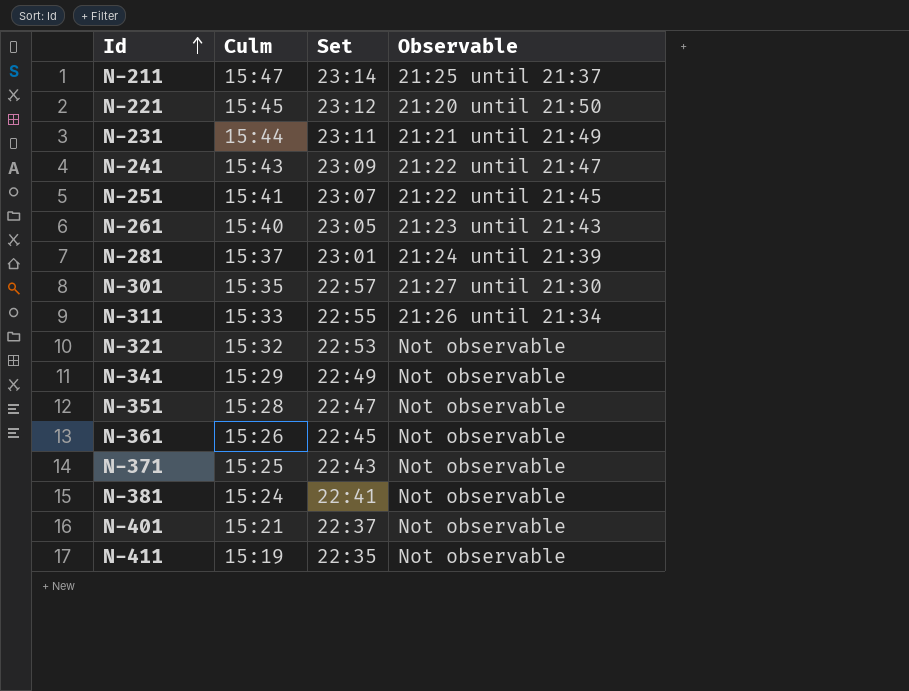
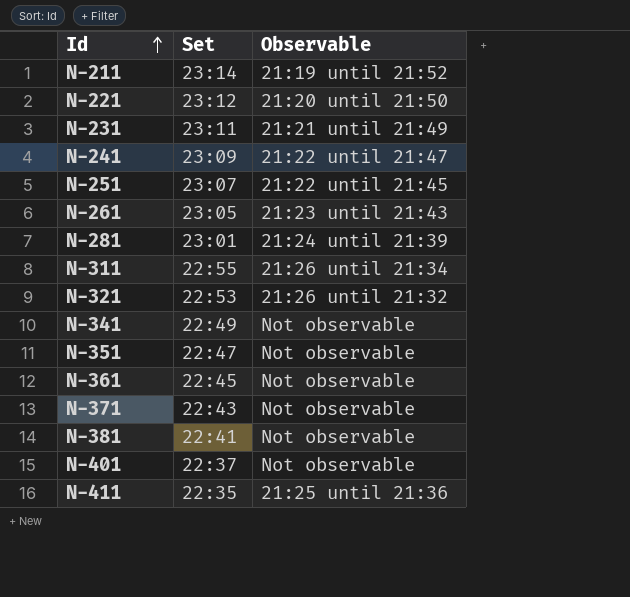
column Culm | position: 2 -> none
row N-301: 15:35 | 22:57 | 21:27 until 21:30 -> none
N-211 | Observable: 21:25 until 21:37 -> 21:19 until 21:52
N-321 | Observable: Not observable -> 21:26 until 21:32
N-411 | Observable: Not observable -> 21:25 until 21:36

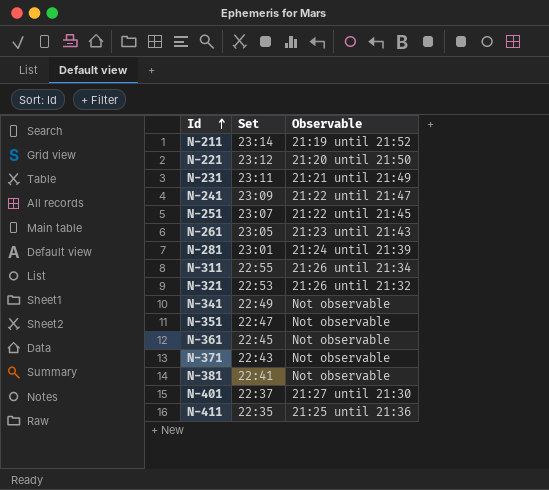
N-401 | Observable: Not observable -> 21:27 until 21:30

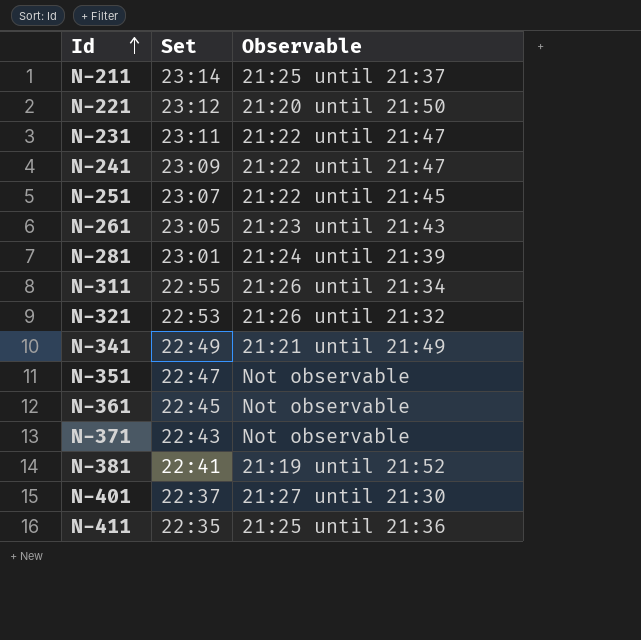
N-211 | Observable: 21:19 until 21:52 -> 21:25 until 21:37
N-231 | Observable: 21:21 until 21:49 -> 21:22 until 21:47
N-341 | Observable: Not observable -> 21:21 until 21:49
N-381 | Observable: Not observable -> 21:19 until 21:52

